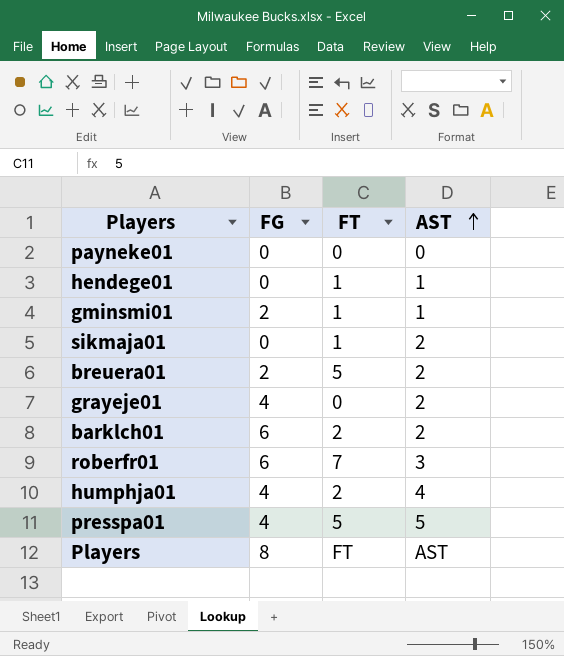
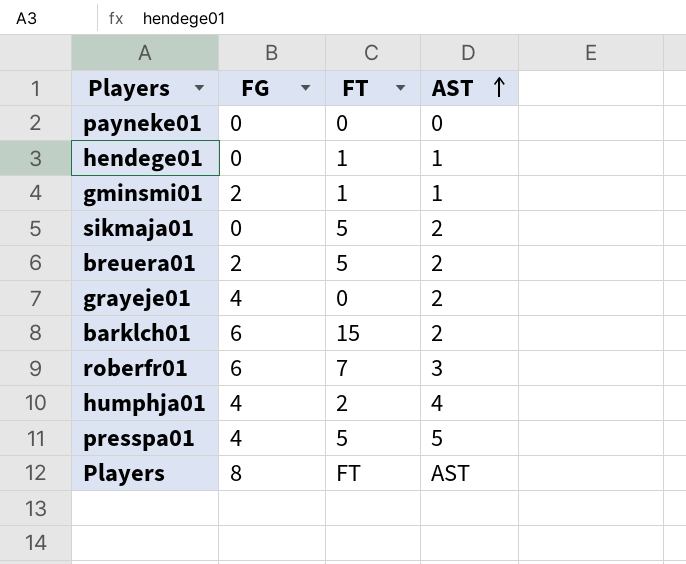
sikmaja01 | FT: 1 -> 5
barklch01 | FT: 2 -> 15

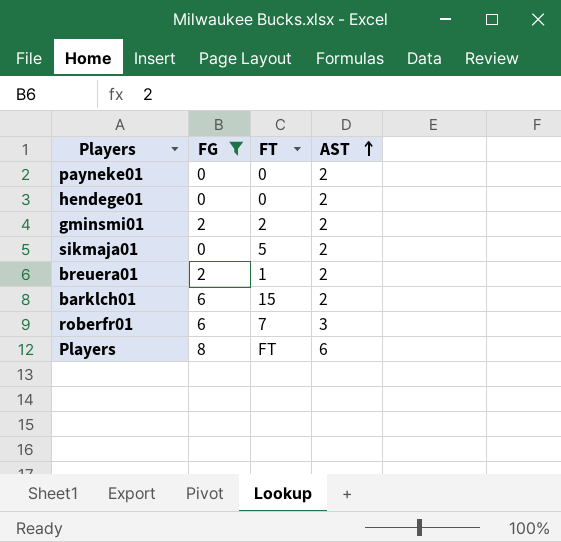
filter: none -> FG != 4
payneke01 | AST: 0 -> 2
hendege01 | FT: 1 -> 0
hendege01 | AST: 1 -> 2
gminsmi01 | FT: 1 -> 2
gminsmi01 | AST: 1 -> 2
breuera01 | FT: 5 -> 1
Players | AST: AST -> 6

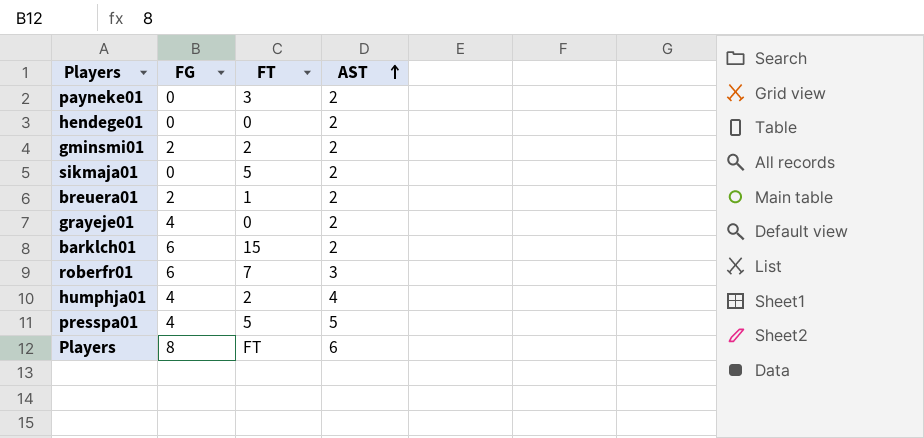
filter: FG != 4 -> none
payneke01 | FT: 0 -> 3

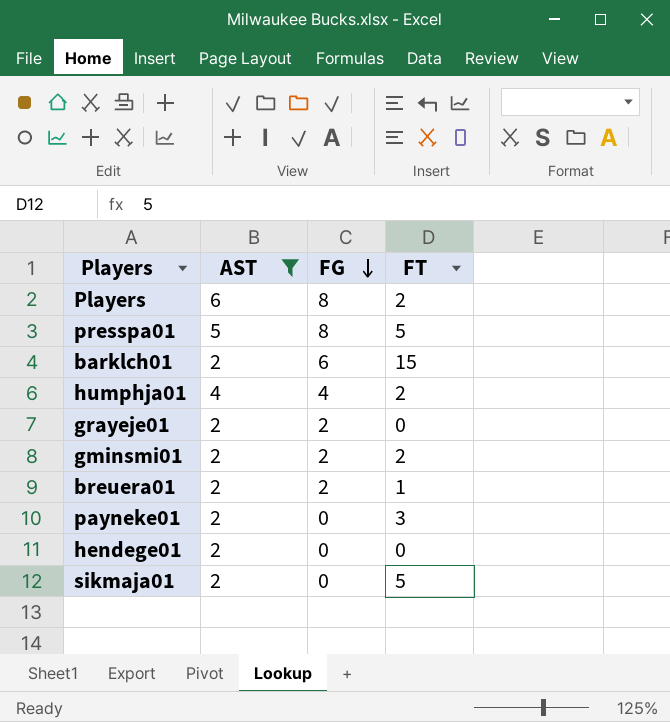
filter: none -> AST != 3
row order: AST ascending -> FG descending
column AST | position: 4 -> 2
Players | FT: FT -> 2
presspa01 | FG: 4 -> 8
grayeje01 | FG: 4 -> 2

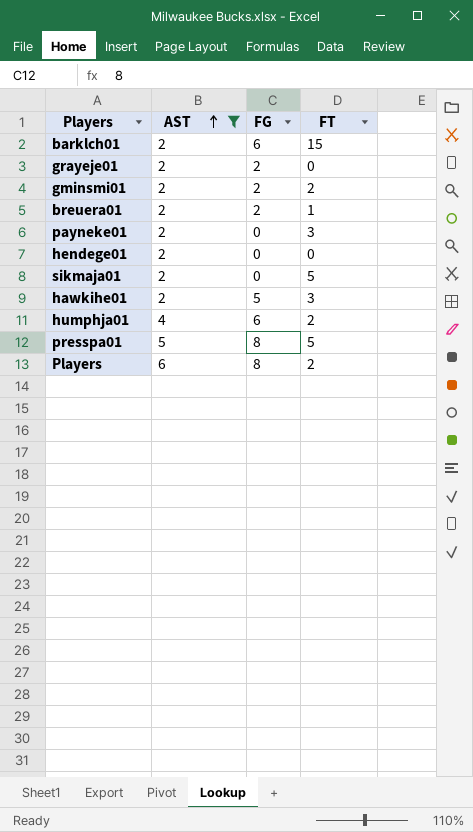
row order: FG descending -> AST ascending
row hawkihe01: none -> 2 | 5 | 3
humphja01 | FG: 4 -> 6

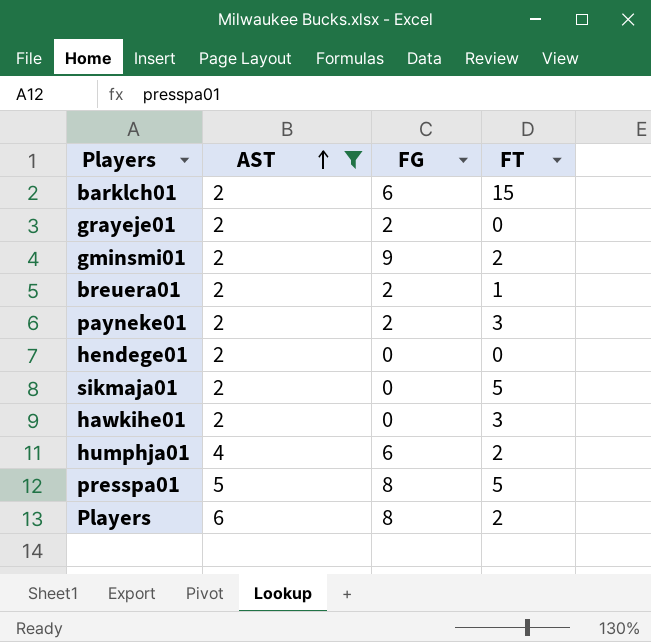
gminsmi01 | FG: 2 -> 9
payneke01 | FG: 0 -> 2
hawkihe01 | FG: 5 -> 0

